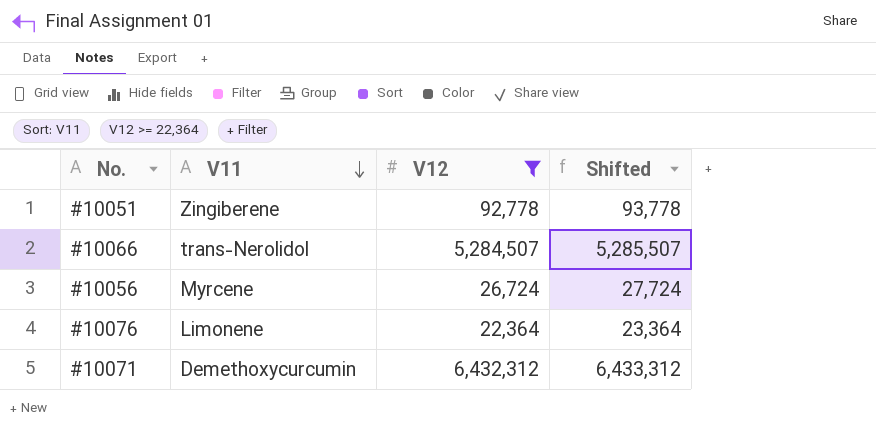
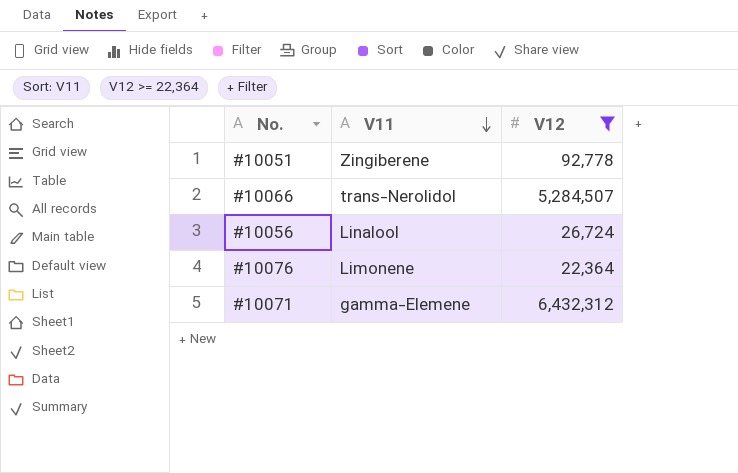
column Shifted | formula: [V12] + 1000 -> none
#10056 | V11: Myrcene -> Linalool
#10071 | V11: Demethoxycurcumin -> gamma-Elemene

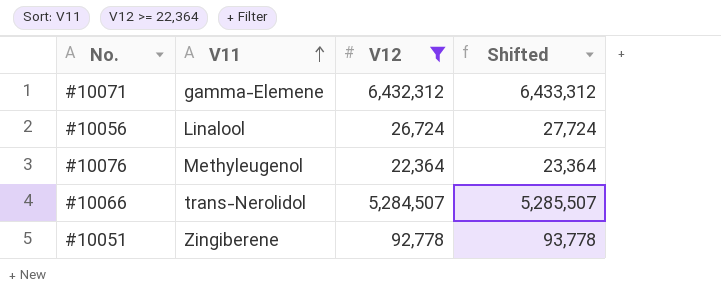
row order: V11 descending -> V11 ascending
column Shifted | formula: none -> [V12] + 1000
#10076 | V11: Limonene -> Methyleugenol

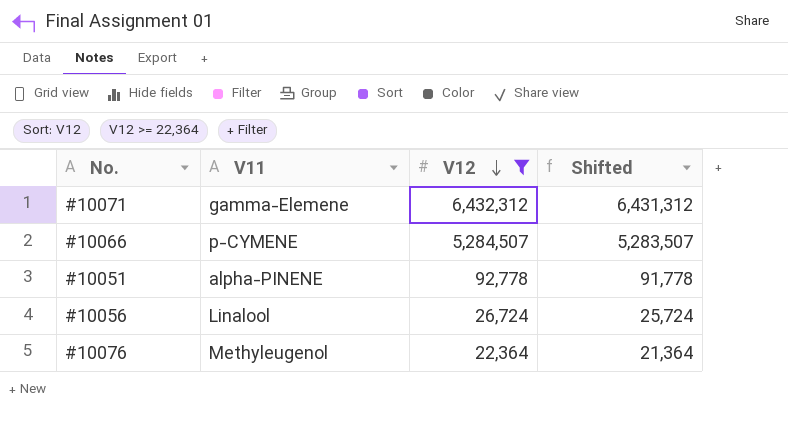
row order: V11 ascending -> V12 descending
column Shifted | formula: [V12] + 1000 -> [V12] - 1000
#10066 | V11: trans-Nerolidol -> p-CYMENE
#10051 | V11: Zingiberene -> alpha-PINENE

